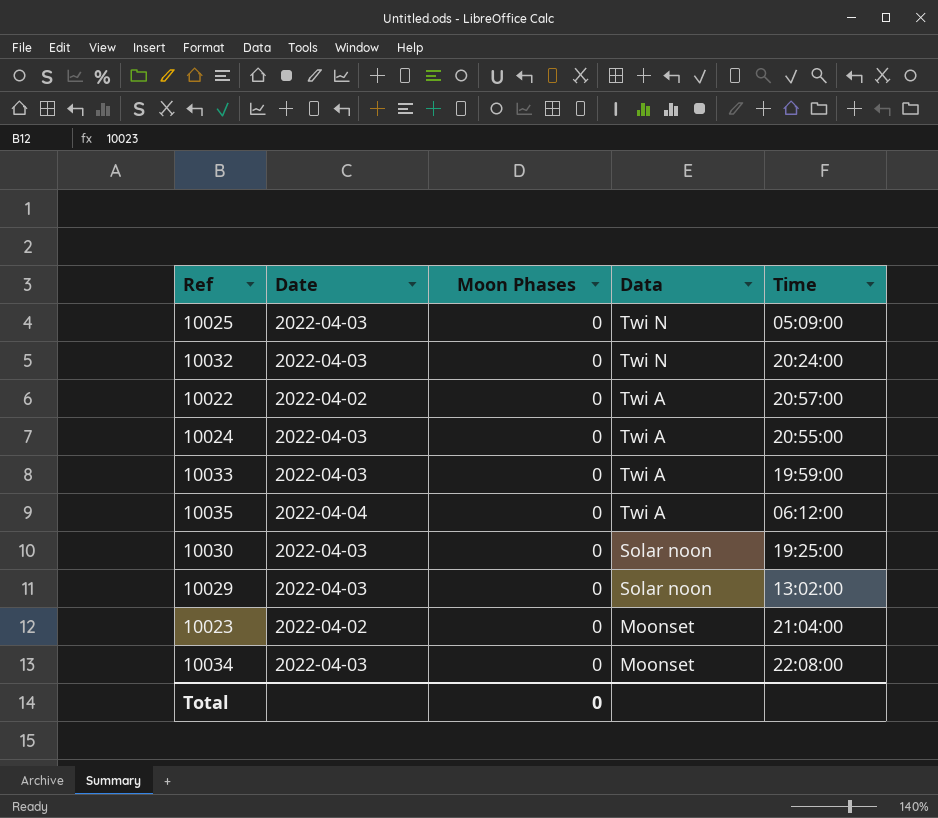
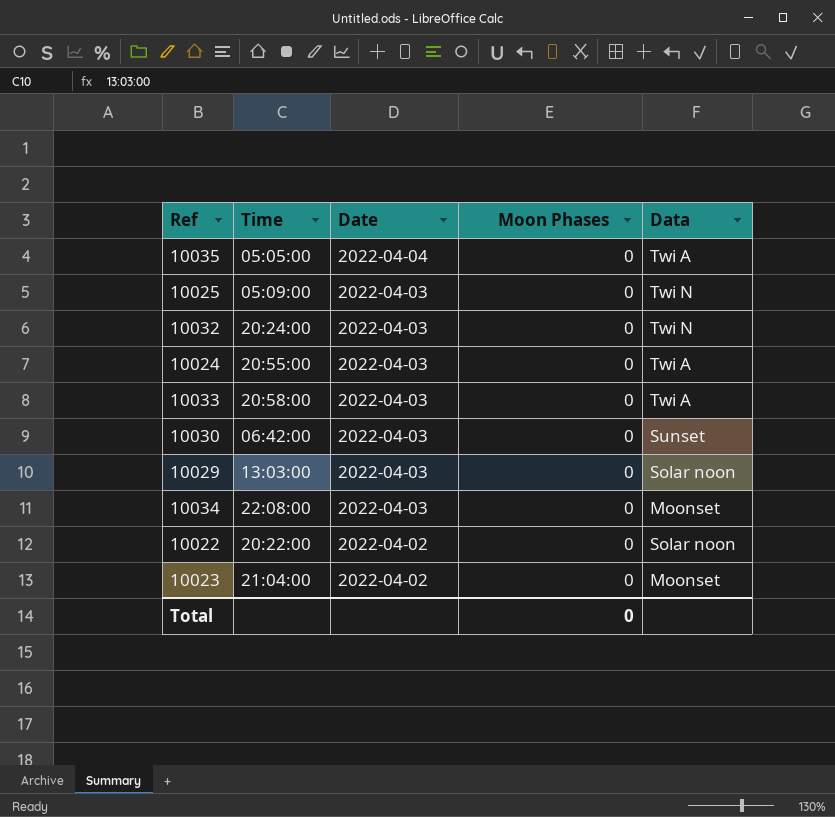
row order: Data descending -> Date descending
column Time | position: 5 -> 2
10035 | Time: 06:12:00 -> 05:05:00
10033 | Time: 19:59:00 -> 20:58:00
10030 | Time: 19:25:00 -> 06:42:00
10030 | Data: Solar noon -> Sunset
10029 | Time: 13:02:00 -> 13:03:00
10022 | Time: 20:57:00 -> 20:22:00
10022 | Data: Twi A -> Solar noon

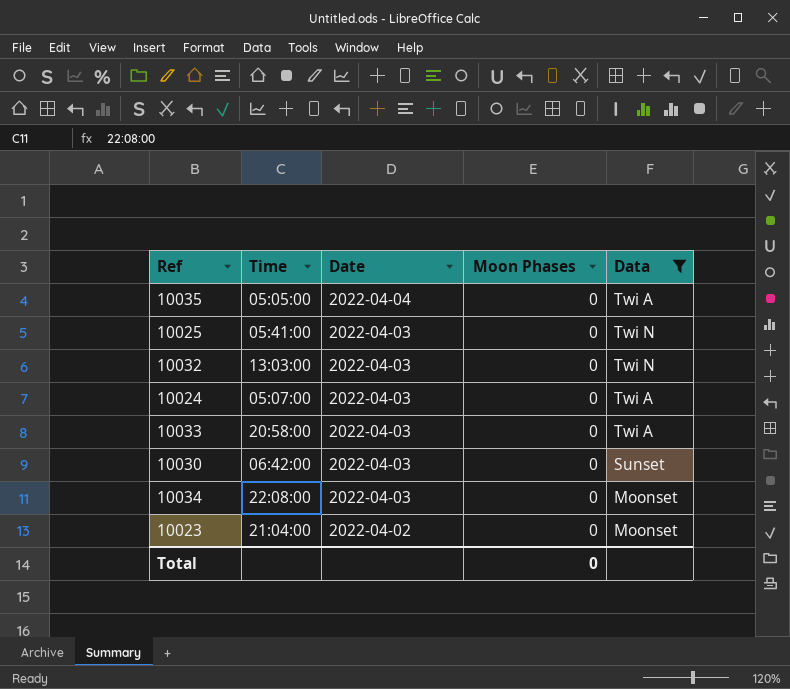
filter: none -> Data != Solar noon
10025 | Time: 05:09:00 -> 05:41:00
10032 | Time: 20:24:00 -> 13:03:00
10024 | Time: 20:55:00 -> 05:07:00

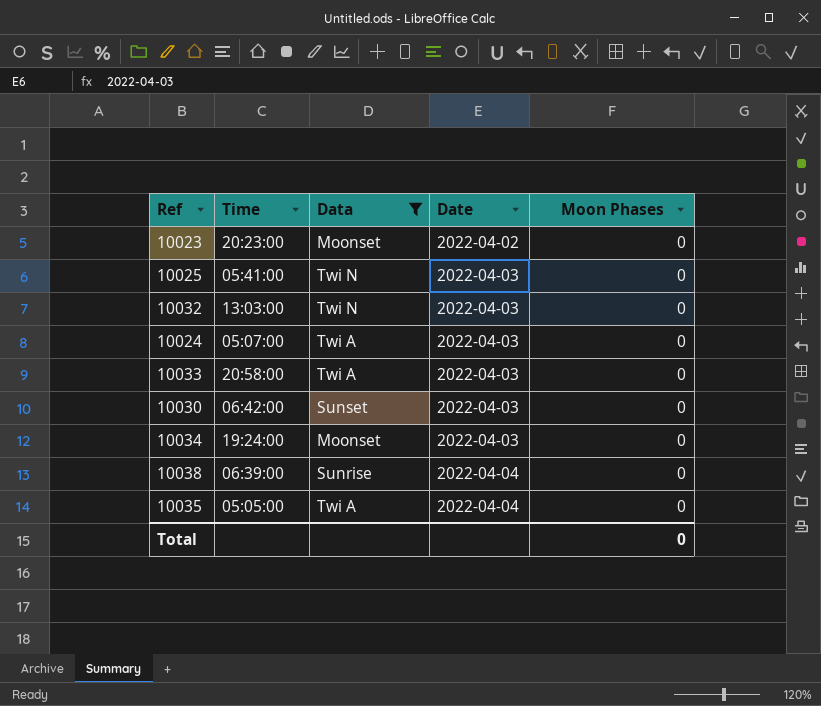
row order: Date descending -> Date ascending
column Data | position: 5 -> 3
10023 | Time: 21:04:00 -> 20:23:00
10034 | Time: 22:08:00 -> 19:24:00
row 10038: none -> 06:39:00 | Sunrise | 2022-04-04 | 0

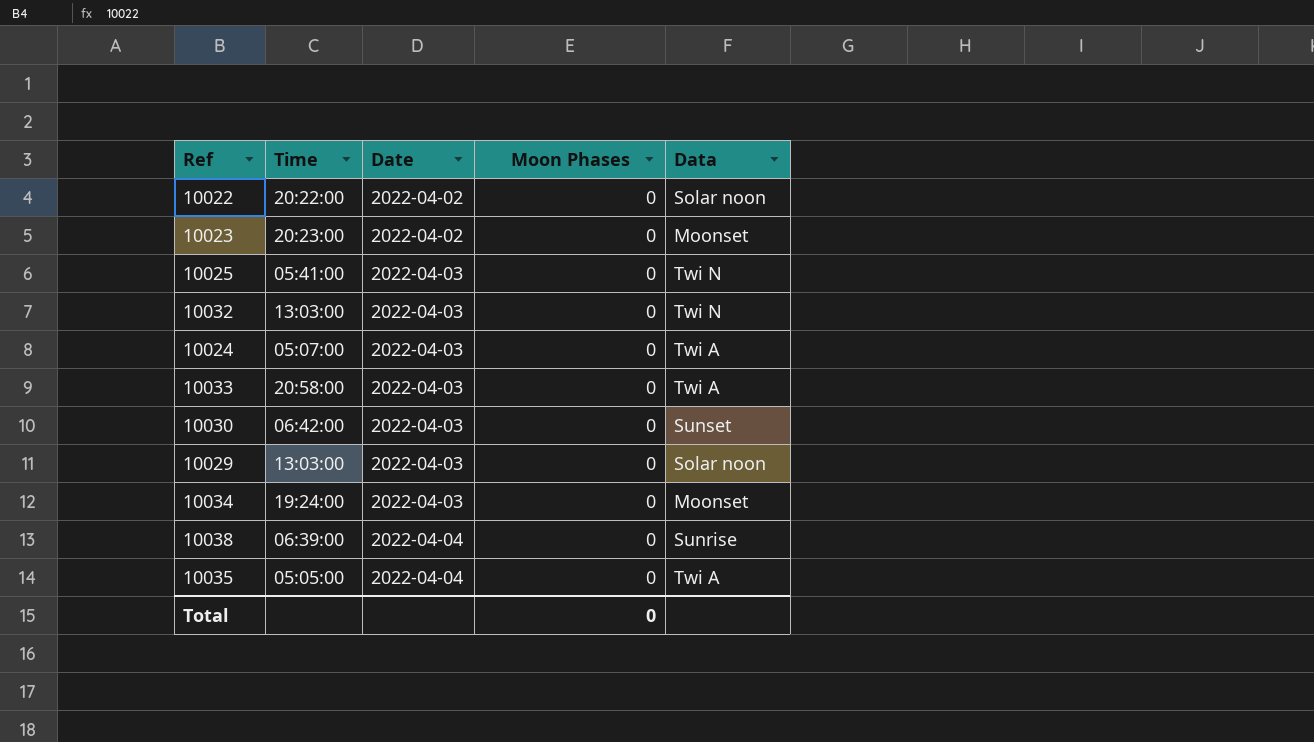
filter: Data != Solar noon -> none
column Data | position: 3 -> 5

